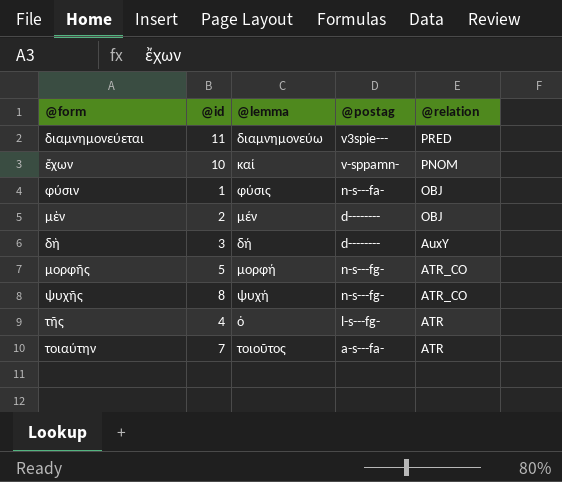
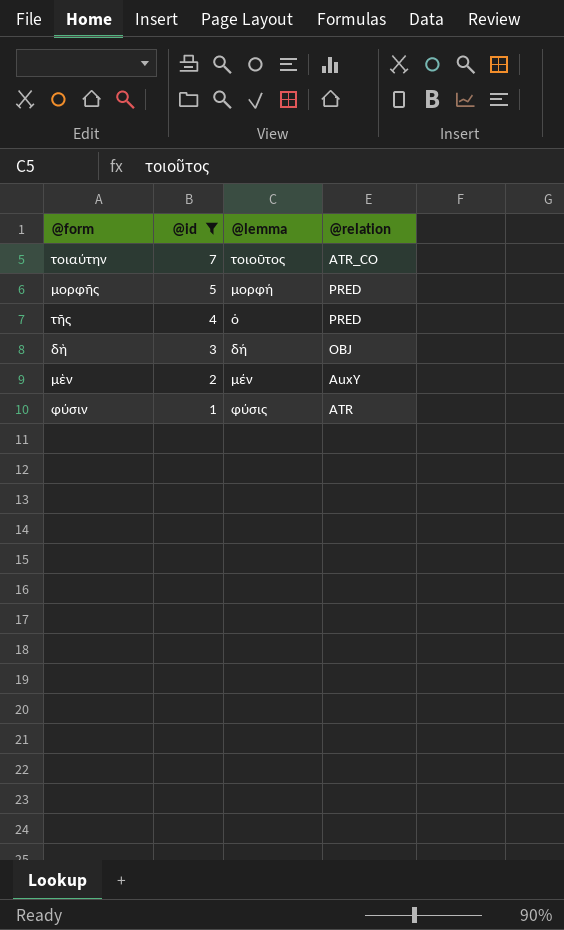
filter: none -> @id <= 7
row order: @relation descending -> @id descending
column @postag | position: 4 -> none
τοιαύτην | @relation: ATR -> ATR_CO
μορφῆς | @relation: ATR_CO -> PRED
τῆς | @relation: ATR -> PRED
δὴ | @relation: AuxY -> OBJ
μὲν | @relation: OBJ -> AuxY
φύσιν | @relation: OBJ -> ATR

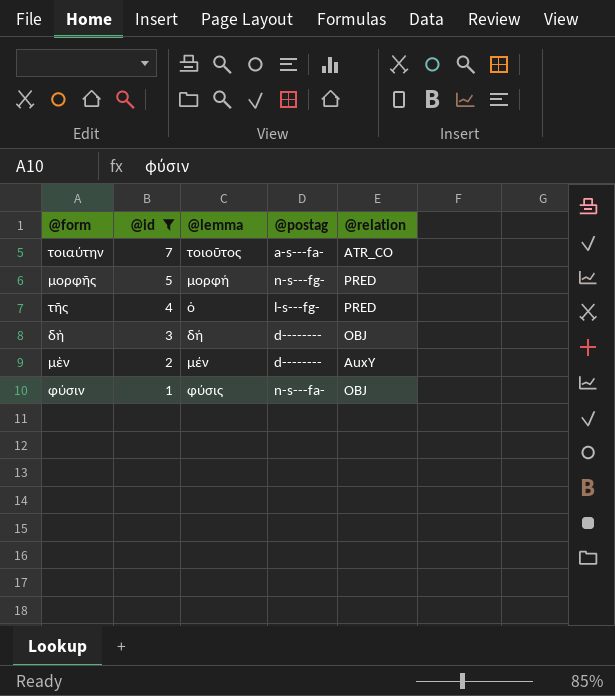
column @postag | position: none -> 4
φύσιν | @relation: ATR -> OBJ

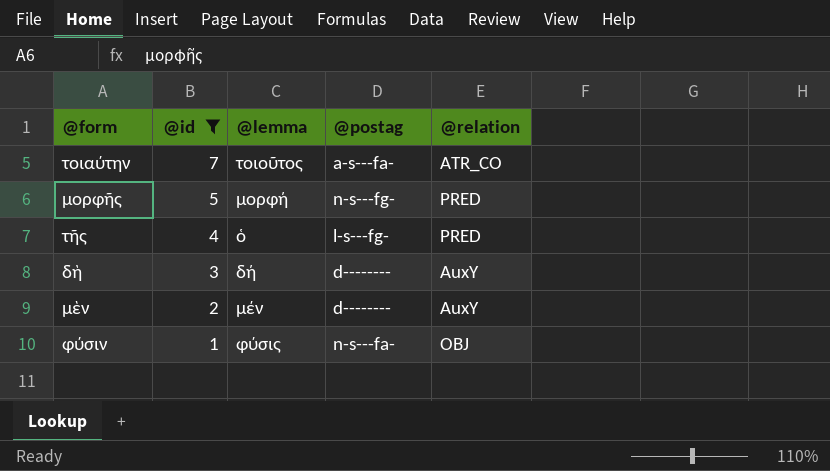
δὴ | @relation: OBJ -> AuxY

